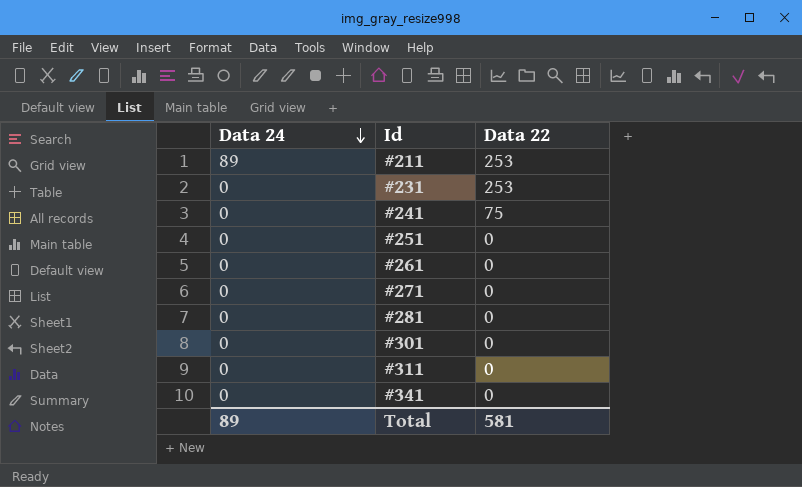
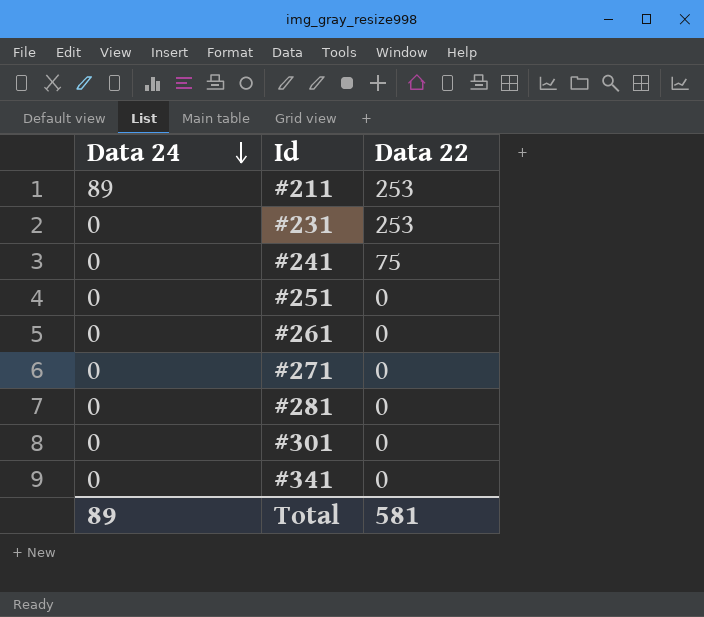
row #311: 0 | 0 -> none

